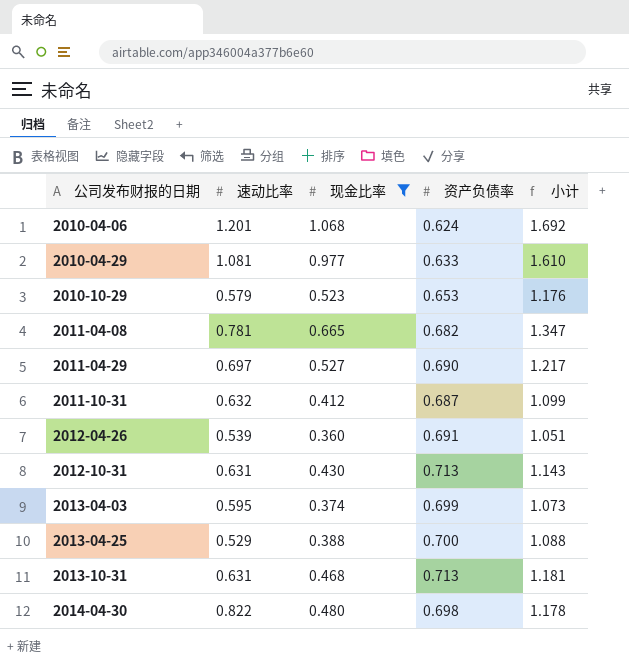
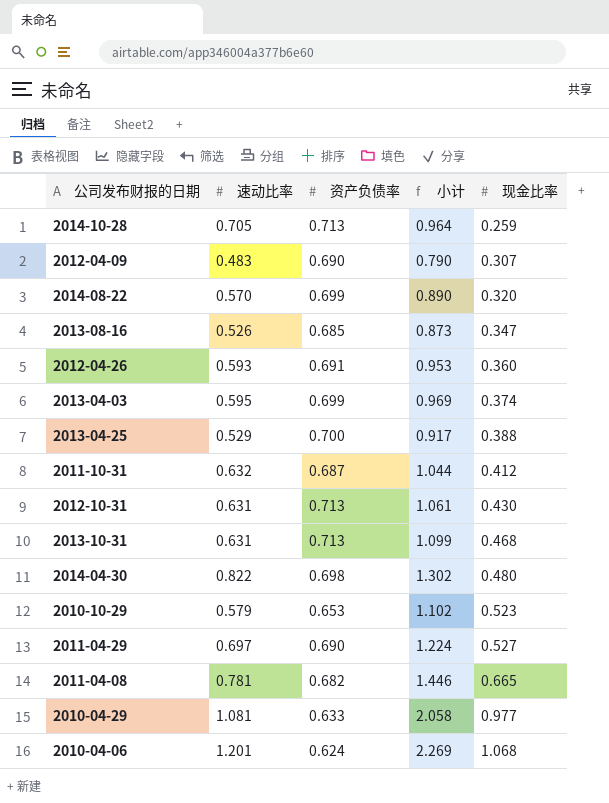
filter: 现金比率 >= 0.360 -> none
row order: 公司发布财报的日期 ascending -> 现金比率 ascending
column 小计 | formula: [现金比率] + [资产负债率] -> [速动比率] + [现金比率]
column 现金比率 | position: 3 -> 5
2012-04-26 | 速动比率: 0.539 -> 0.593

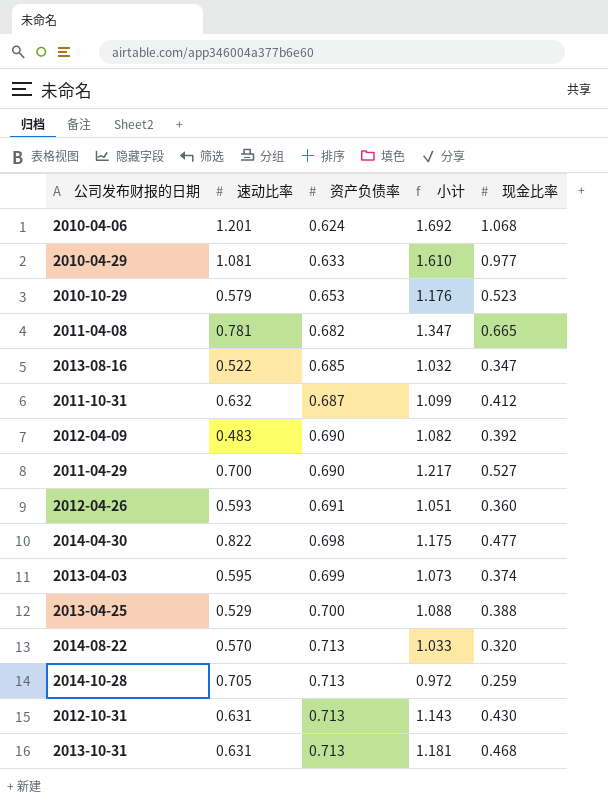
row order: 现金比率 ascending -> 资产负债率 ascending
column 小计 | formula: [速动比率] + [现金比率] -> [资产负债率] + [现金比率]
2013-08-16 | 速动比率: 0.526 -> 0.522
2012-04-09 | 现金比率: 0.307 -> 0.392
2011-04-29 | 速动比率: 0.697 -> 0.700
2014-04-30 | 现金比率: 0.480 -> 0.477
2014-08-22 | 资产负债率: 0.699 -> 0.713

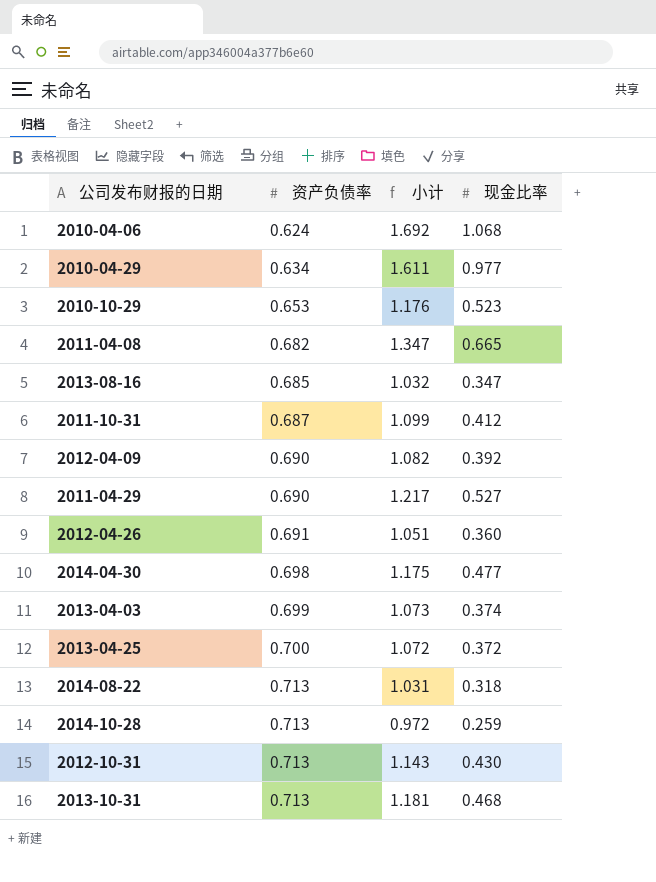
column 速动比率 | position: 2 -> none
2010-04-29 | 资产负债率: 0.633 -> 0.634
2010-04-29 | 小计: 1.610 -> 1.611
2013-04-25 | 小计: 1.088 -> 1.072
2013-04-25 | 现金比率: 0.388 -> 0.372
2014-08-22 | 小计: 1.033 -> 1.031
2014-08-22 | 现金比率: 0.320 -> 0.318

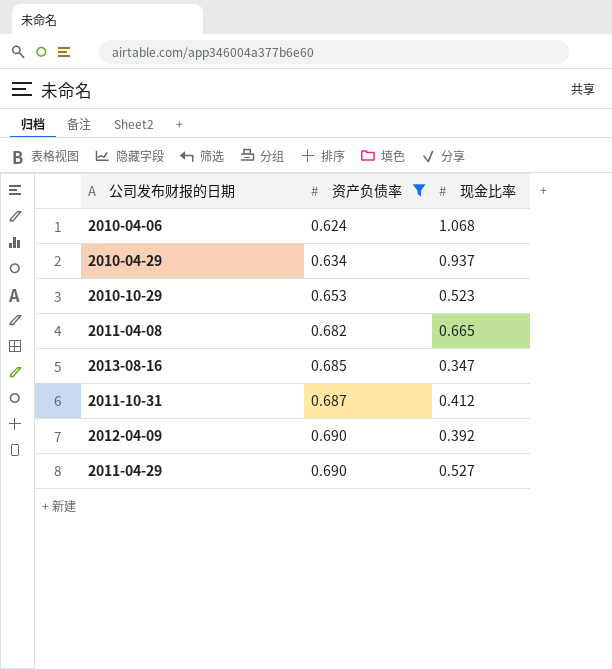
filter: none -> 资产负债率 <= 0.690
column 小计 | formula: [资产负债率] + [现金比率] -> none
2010-04-29 | 现金比率: 0.977 -> 0.937

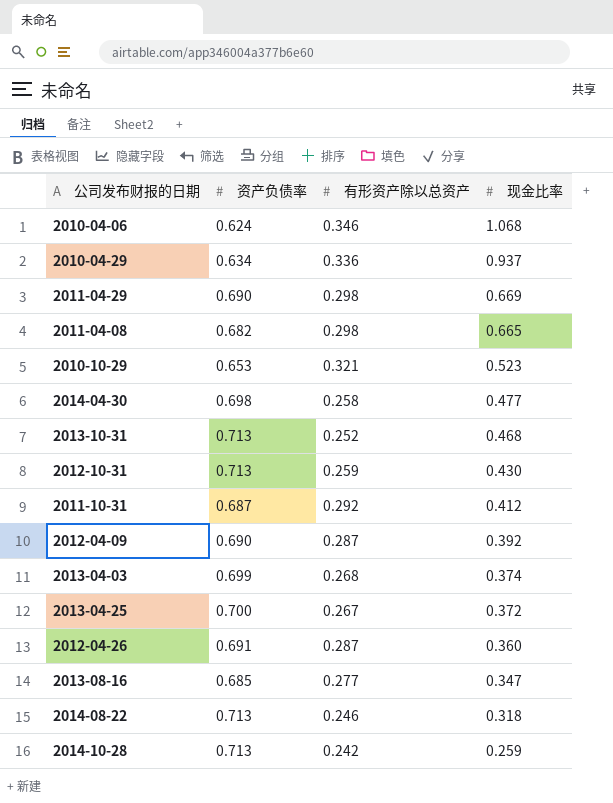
filter: 资产负债率 <= 0.690 -> none
row order: 资产负债率 ascending -> 现金比率 descending
column 有形资产除以总资产 | position: none -> 3
2011-04-29 | 现金比率: 0.527 -> 0.669

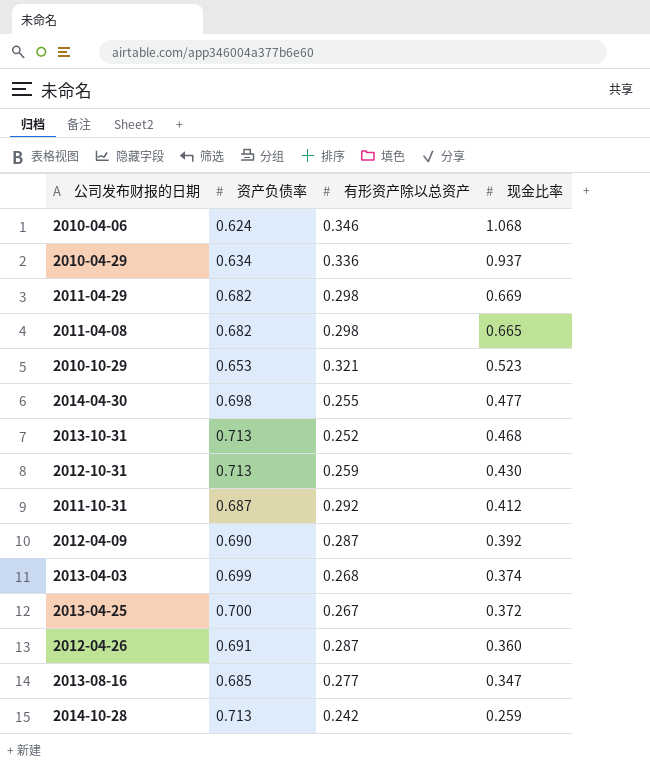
row 2014-08-22: 0.713 | 0.246 | 0.318 -> none
2011-04-29 | 资产负债率: 0.690 -> 0.682
2014-04-30 | 有形资产除以总资产: 0.258 -> 0.255

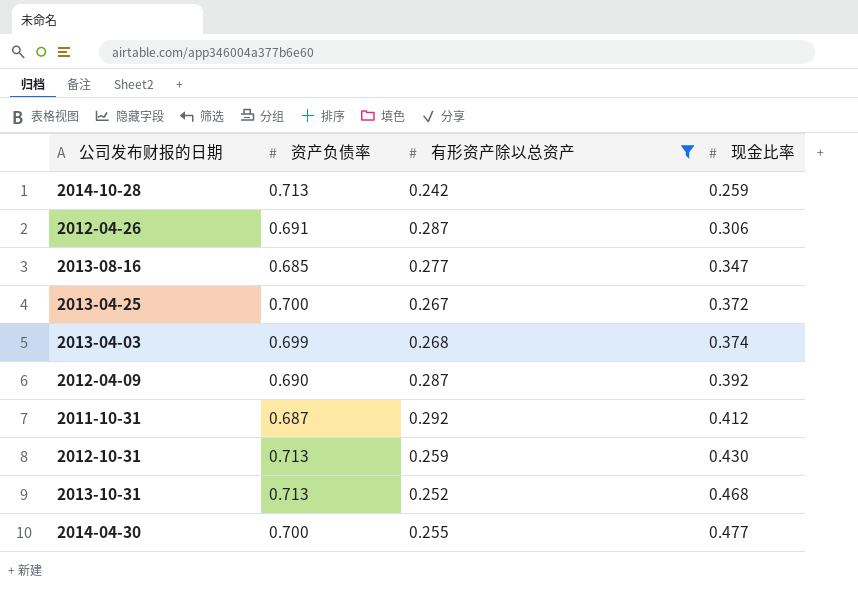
filter: none -> 有形资产除以总资产 <= 0.292
row order: 现金比率 descending -> 现金比率 ascending
2012-04-26 | 现金比率: 0.360 -> 0.306
2014-04-30 | 资产负债率: 0.698 -> 0.700

